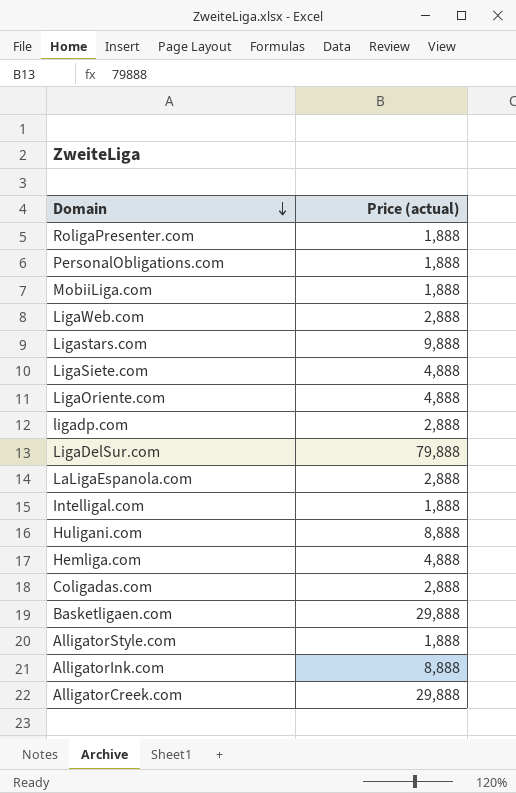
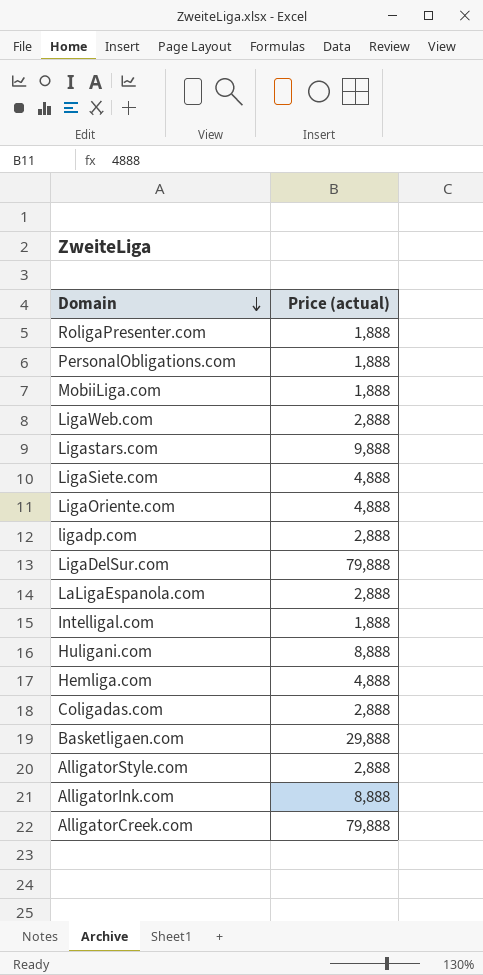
AlligatorStyle.com | Price (actual): 1,888 -> 2,888
AlligatorCreek.com | Price (actual): 29,888 -> 79,888

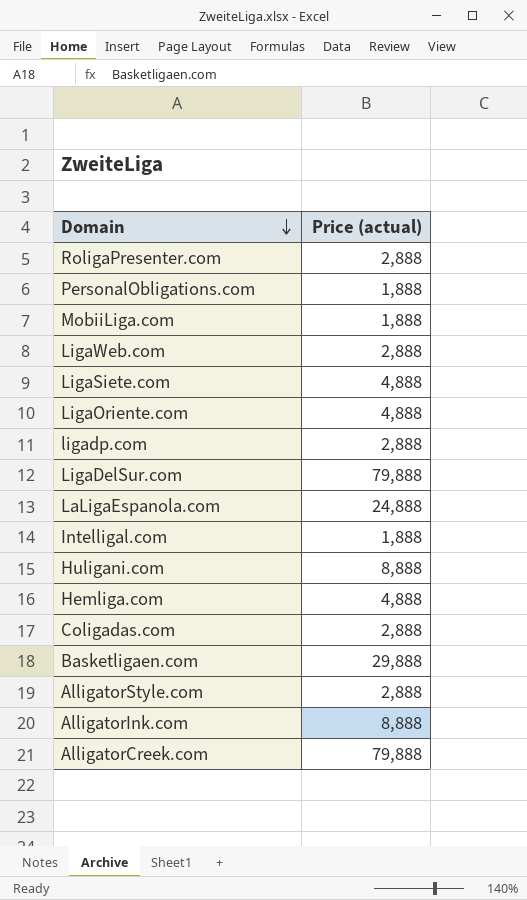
row Ligastars.com: 9,888 -> none
RoligaPresenter.com | Price (actual): 1,888 -> 2,888
LaLigaEspanola.com | Price (actual): 2,888 -> 24,888

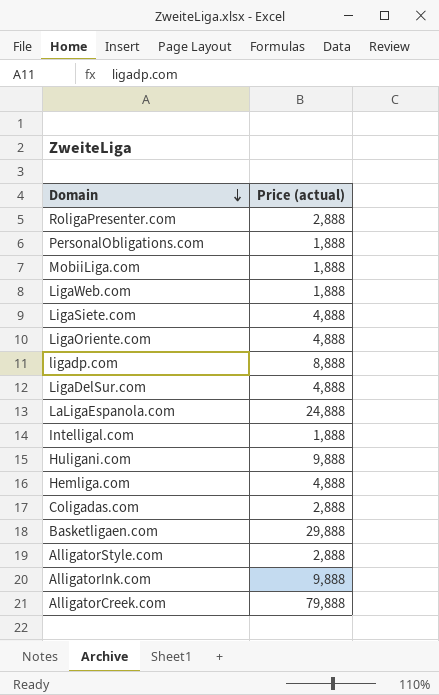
LigaWeb.com | Price (actual): 2,888 -> 1,888
ligadp.com | Price (actual): 2,888 -> 8,888
LigaDelSur.com | Price (actual): 79,888 -> 4,888
Huligani.com | Price (actual): 8,888 -> 9,888
AlligatorInk.com | Price (actual): 8,888 -> 9,888

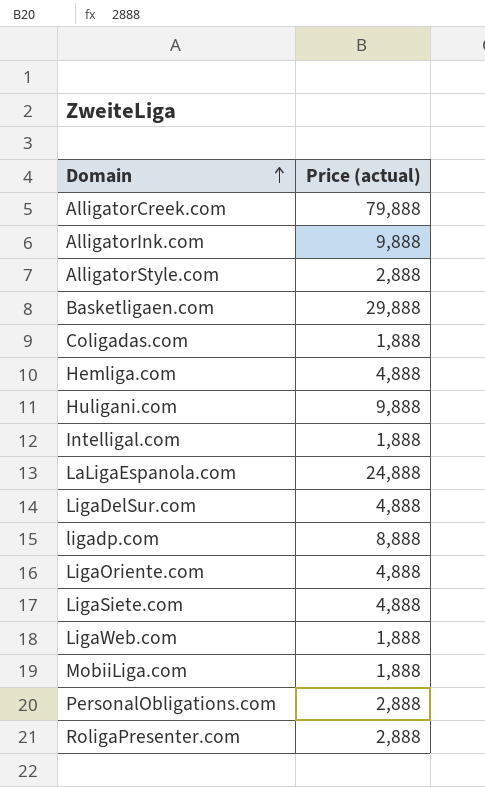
row order: Domain descending -> Domain ascending
Coligadas.com | Price (actual): 2,888 -> 1,888
PersonalObligations.com | Price (actual): 1,888 -> 2,888

